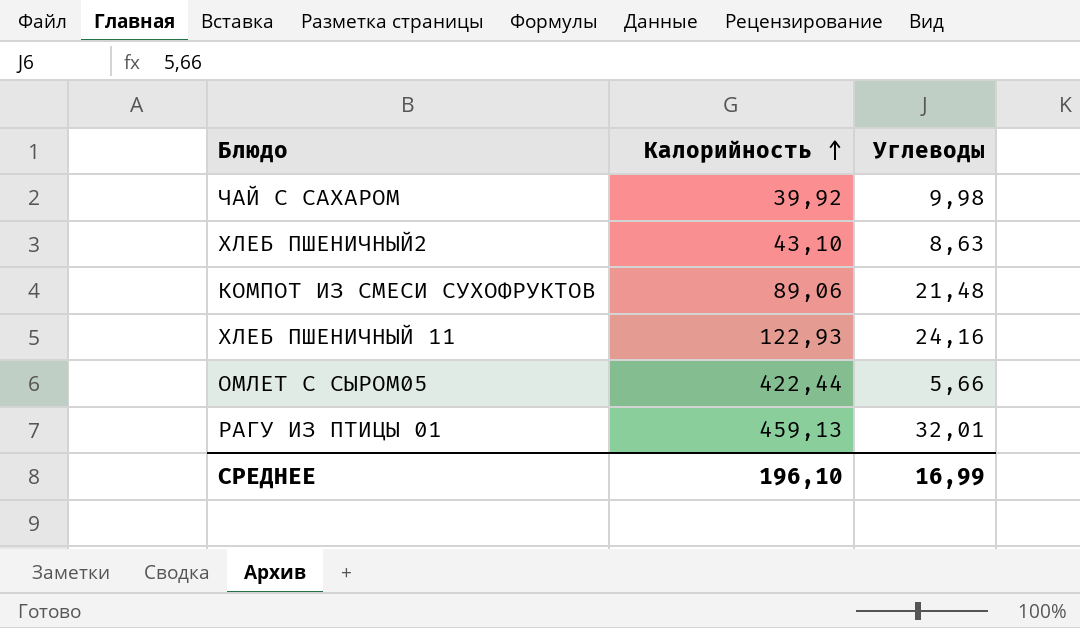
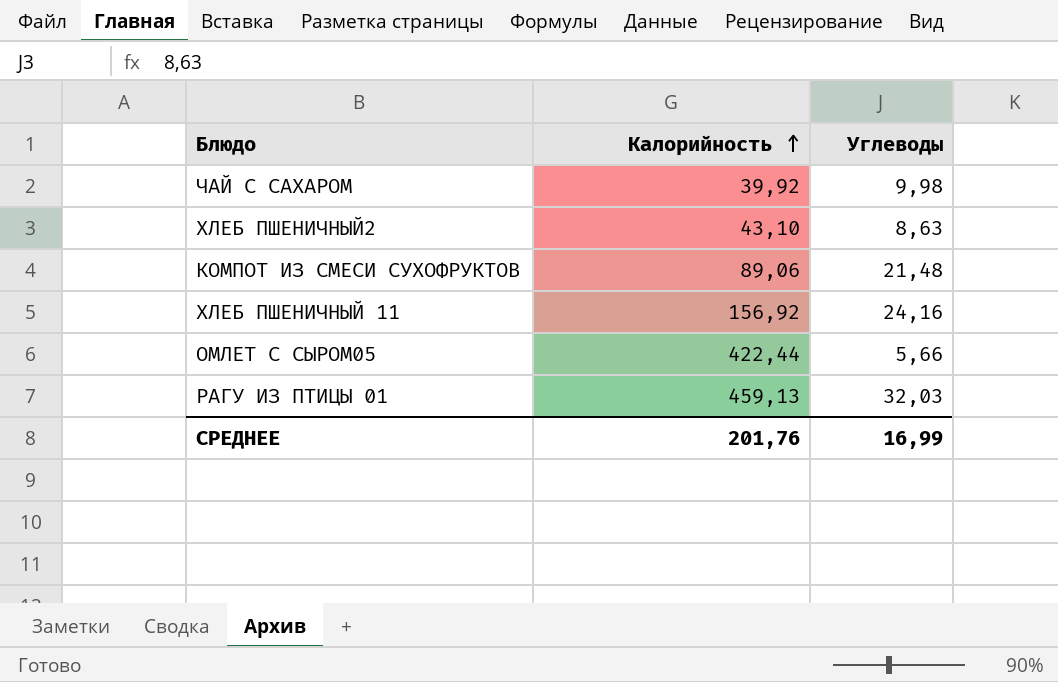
ХЛЕБ ПШЕНИЧНЫЙ 11 | Калорийность: 122,93 -> 156,92
РАГУ ИЗ ПТИЦЫ 01 | Углеводы: 32,01 -> 32,03
СРЕДНЕЕ | Калорийность: 196,10 -> 201,76

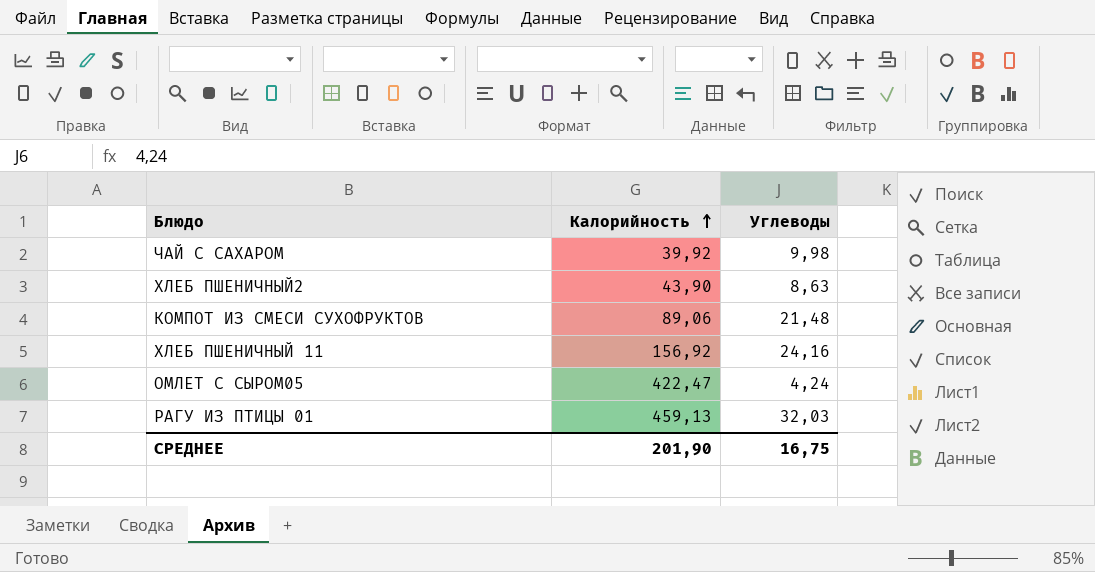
ХЛЕБ ПШЕНИЧНЫЙ2 | Калорийность: 43,10 -> 43,90
ОМЛЕТ С СЫРОМ05 | Калорийность: 422,44 -> 422,47
ОМЛЕТ С СЫРОМ05 | Углеводы: 5,66 -> 4,24
СРЕДНЕЕ | Калорийность: 201,76 -> 201,90
СРЕДНЕЕ | Углеводы: 16,99 -> 16,75

